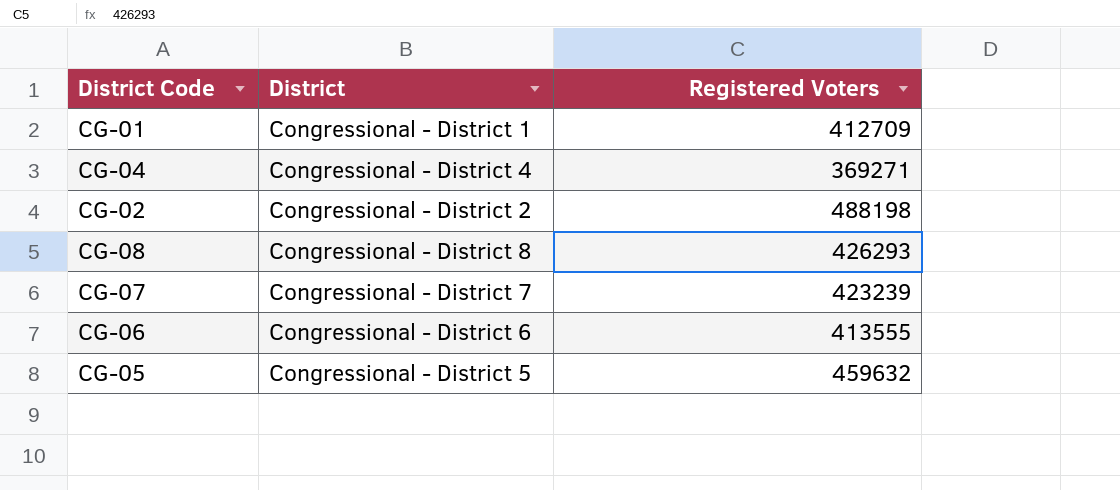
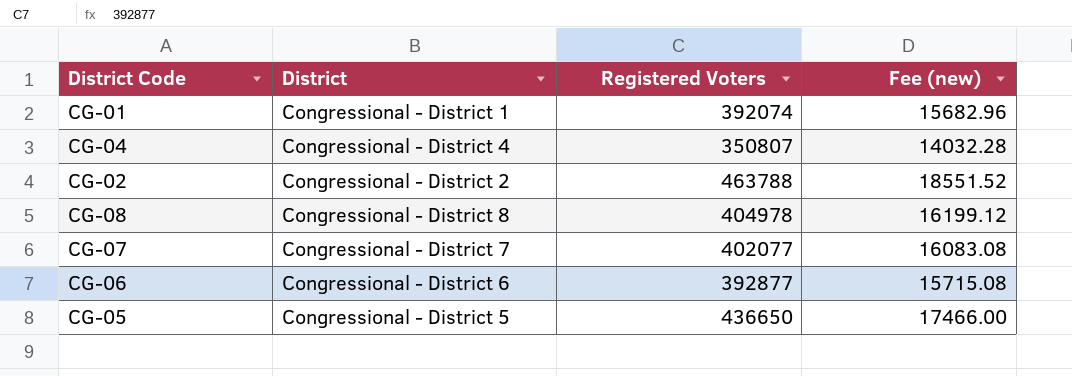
column Fee (new) | formula: none -> [Registered Voters] * 0.04
CG-01 | Registered Voters: 412709 -> 392074
CG-04 | Registered Voters: 369271 -> 350807
CG-02 | Registered Voters: 488198 -> 463788
CG-08 | Registered Voters: 426293 -> 404978
CG-07 | Registered Voters: 423239 -> 402077
CG-06 | Registered Voters: 413555 -> 392877
CG-05 | Registered Voters: 459632 -> 436650

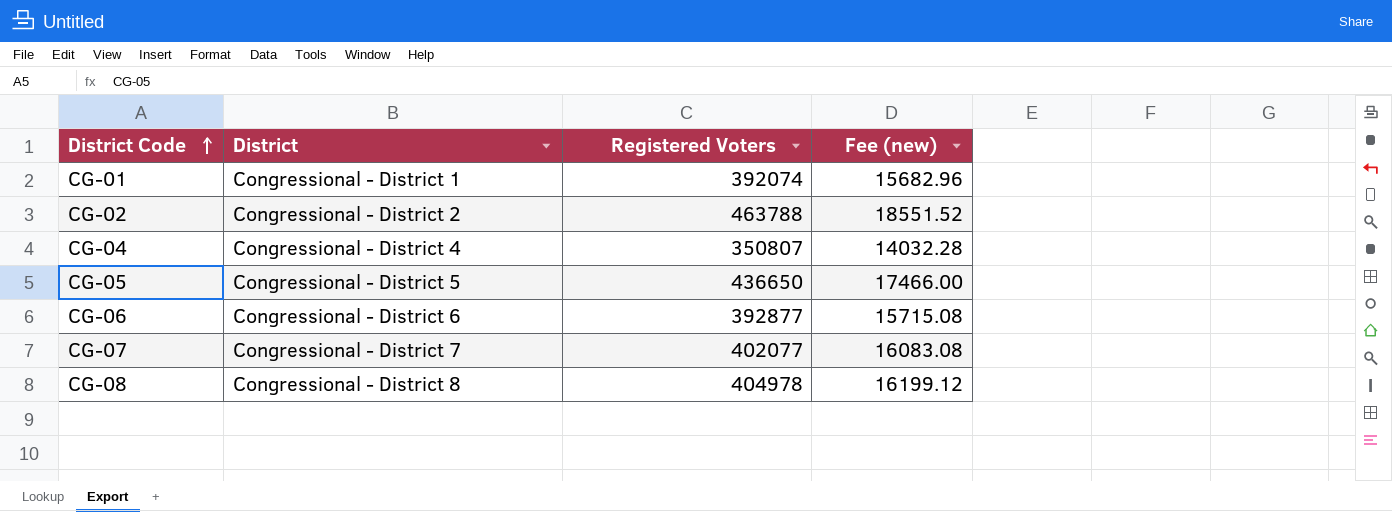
row order: none -> District Code ascending

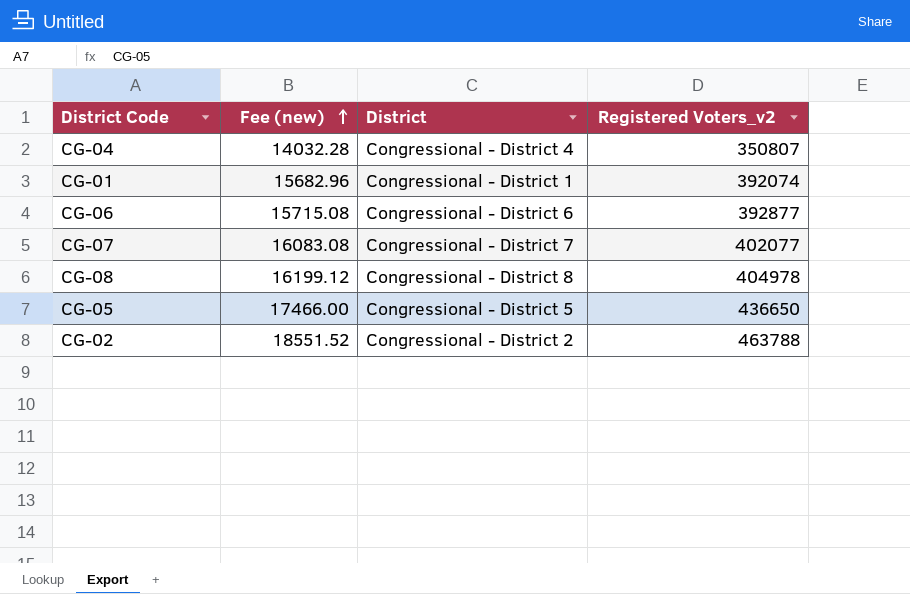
row order: District Code ascending -> Fee (new) ascending
column Fee (new) | position: 4 -> 2
column name: Registered Voters -> Registered Voters_v2

